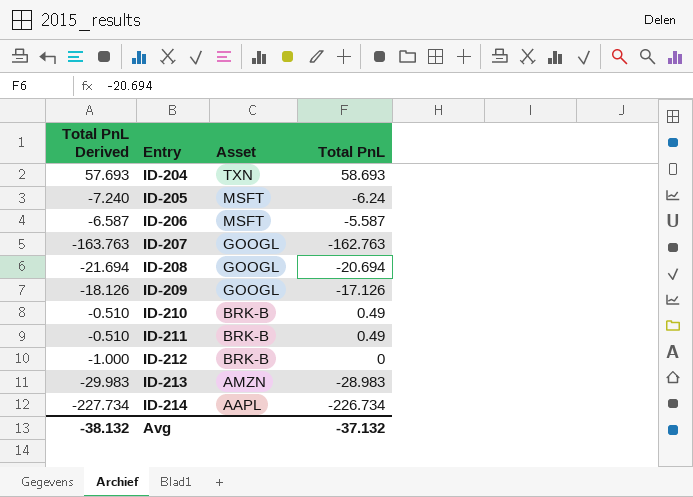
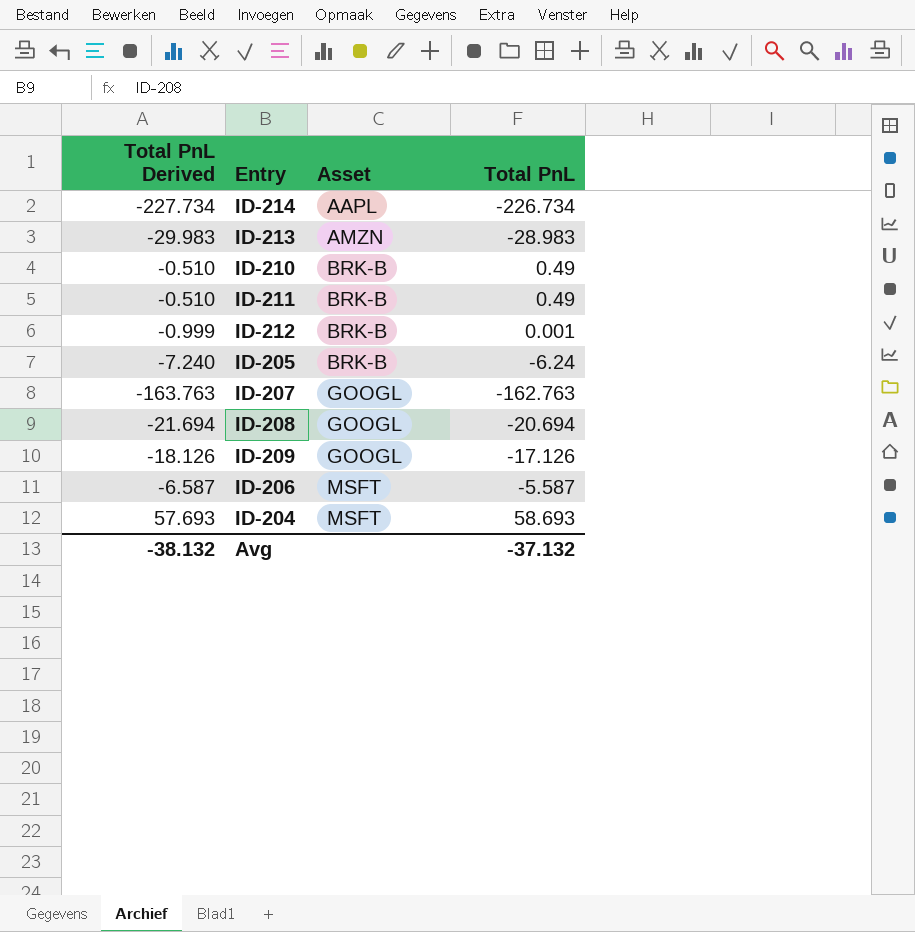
row order: Entry ascending -> Asset ascending
ID-212 | Total PnL Derived: -1.000 -> -0.999
ID-212 | Total PnL: 0 -> 0.001
ID-205 | Asset: MSFT -> BRK-B
ID-204 | Asset: TXN -> MSFT

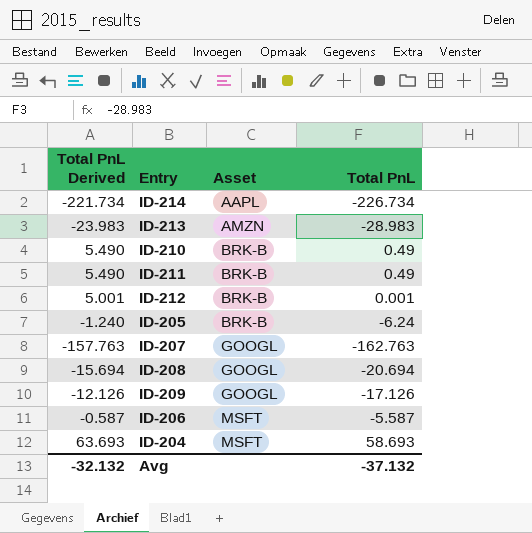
column Total PnL Derived | formula: [Total PnL] - 1 -> [Total PnL] + 5
Avg | Total PnL Derived: -38.132 -> -32.132

